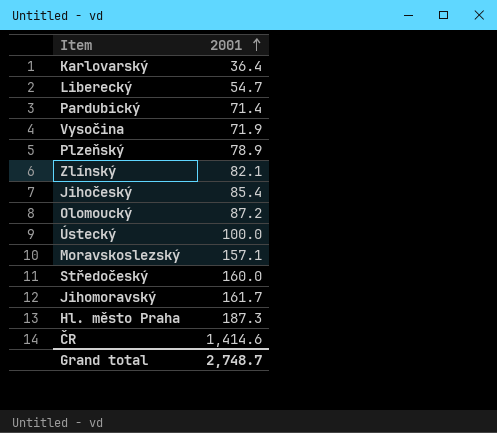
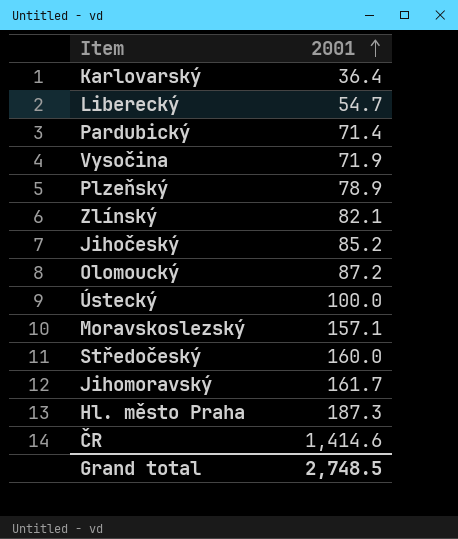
Jihočeský | 2001: 85.4 -> 85.2
Grand total | 2001: 2,748.7 -> 2,748.5

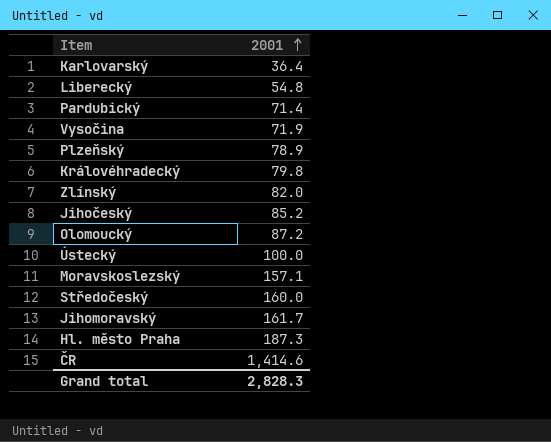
Liberecký | 2001: 54.7 -> 54.8
row Královéhradecký: none -> 79.8
Zlínský | 2001: 82.1 -> 82.0
Grand total | 2001: 2,748.5 -> 2,828.3

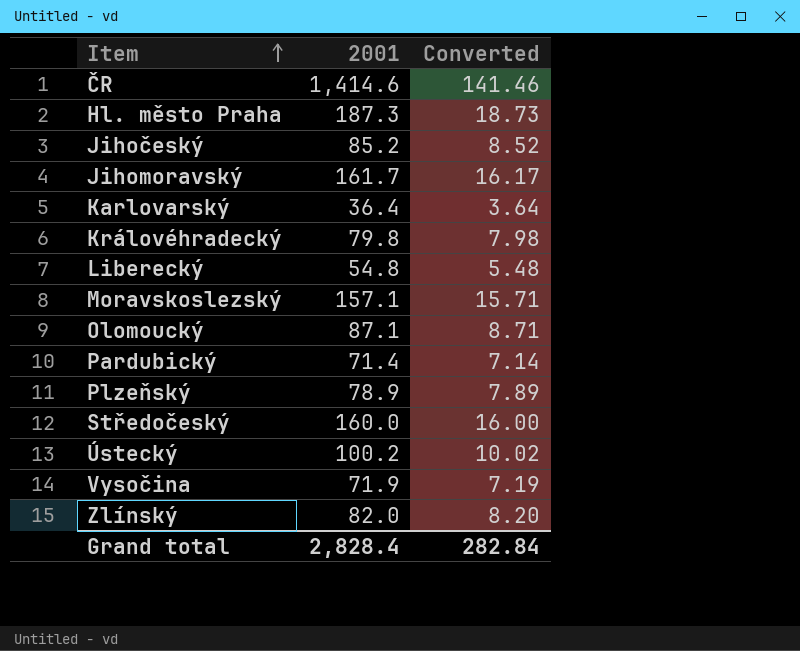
row order: 2001 ascending -> Item ascending
column Converted | formula: none -> [2001] * 0.1
Olomoucký | 2001: 87.2 -> 87.1
Ústecký | 2001: 100.0 -> 100.2
Grand total | 2001: 2,828.3 -> 2,828.4

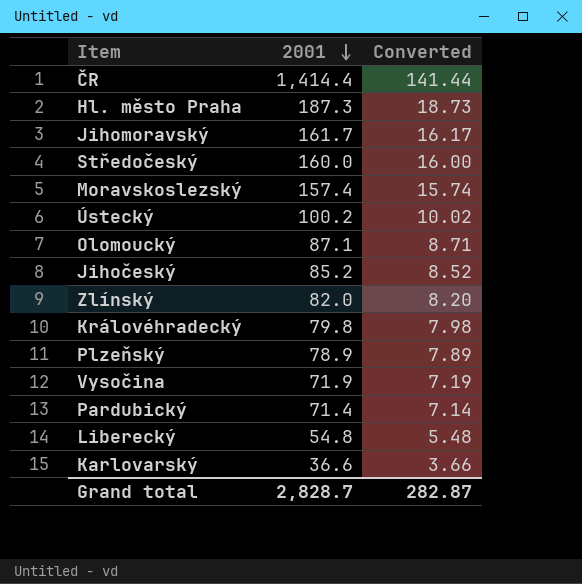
row order: Item ascending -> 2001 descending
ČR | 2001: 1,414.6 -> 1,414.4
ČR | Converted: 141.46 -> 141.44
Moravskoslezský | 2001: 157.1 -> 157.4
Moravskoslezský | Converted: 15.71 -> 15.74
Karlovarský | 2001: 36.4 -> 36.6
Karlovarský | Converted: 3.64 -> 3.66
Grand total | 2001: 2,828.4 -> 2,828.7
Grand total | Converted: 282.84 -> 282.87

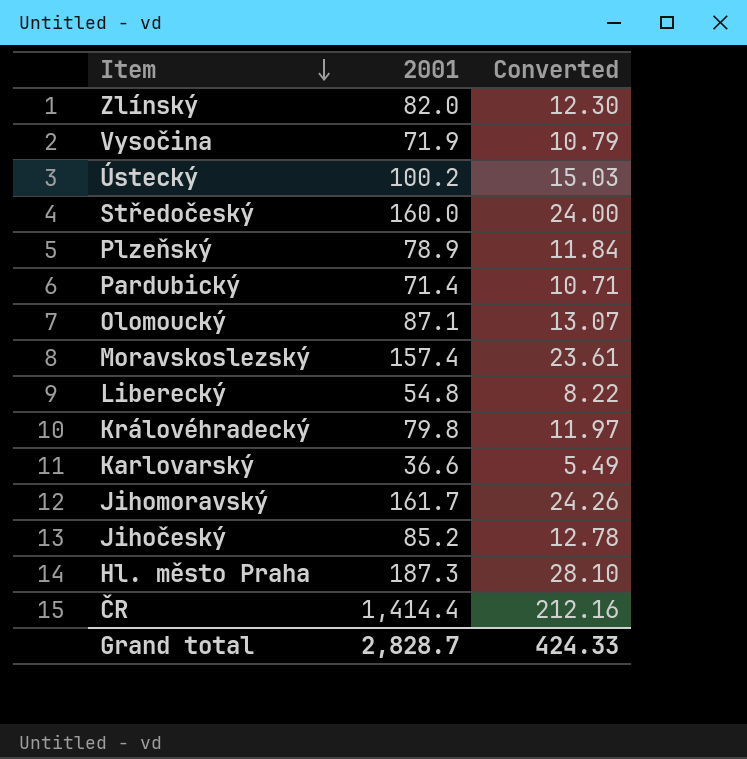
row order: 2001 descending -> Item descending
column Converted | formula: [2001] * 0.1 -> [2001] * 0.15
Grand total | Converted: 282.87 -> 424.33

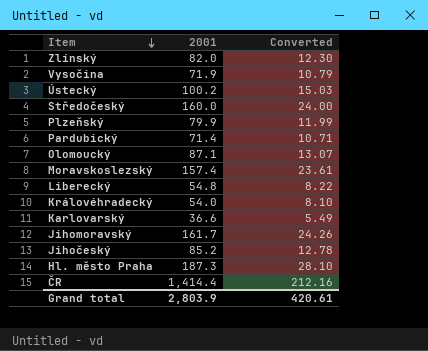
Plzeňský | 2001: 78.9 -> 79.9
Plzeňský | Converted: 11.84 -> 11.99
Královéhradecký | 2001: 79.8 -> 54.0
Královéhradecký | Converted: 11.97 -> 8.10
Grand total | 2001: 2,828.7 -> 2,803.9
Grand total | Converted: 424.33 -> 420.61

